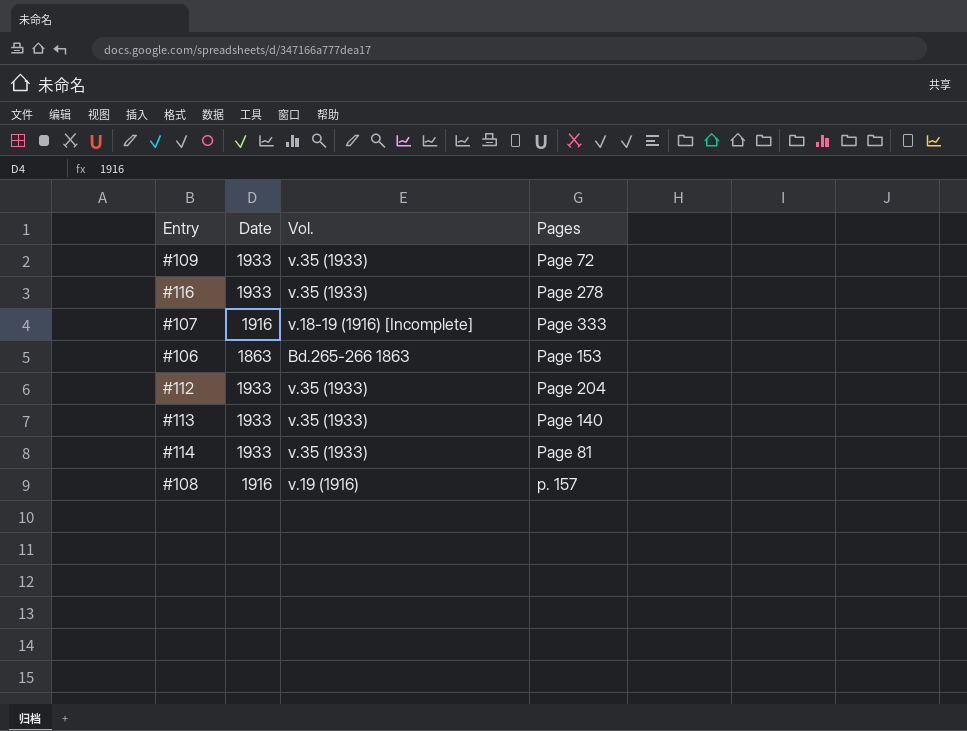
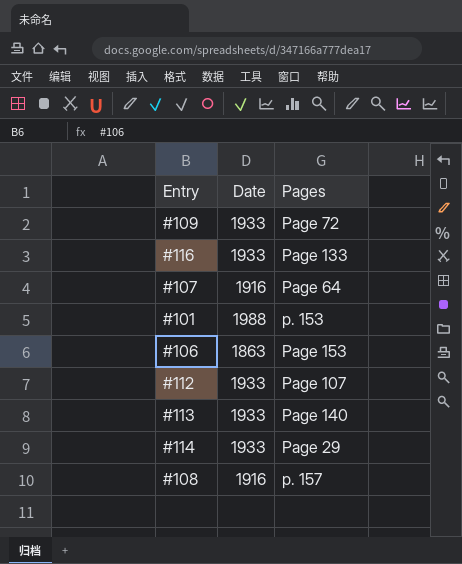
column Vol. | position: 3 -> none
#116 | Pages: Page 278 -> Page 133
#107 | Pages: Page 333 -> Page 64
row #101: none -> 1988 | p. 153
#112 | Pages: Page 204 -> Page 107
#114 | Pages: Page 81 -> Page 29

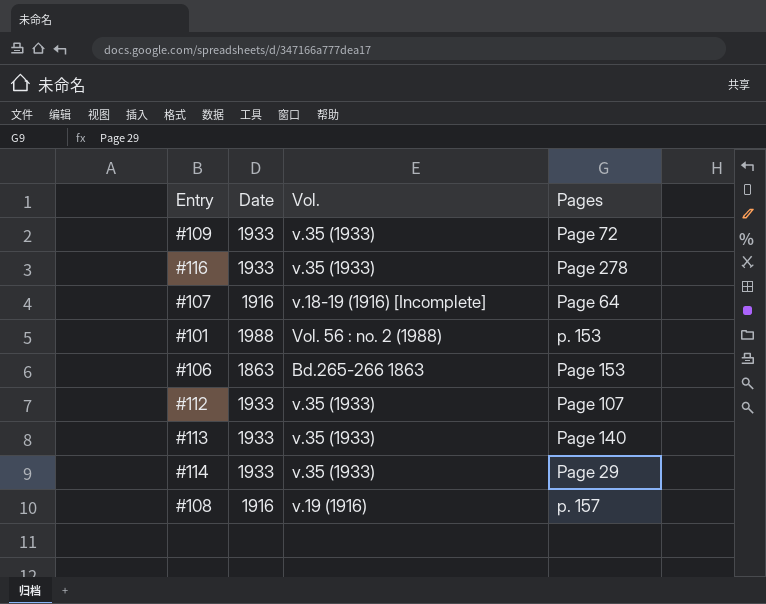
column Vol. | position: none -> 3
#116 | Pages: Page 133 -> Page 278

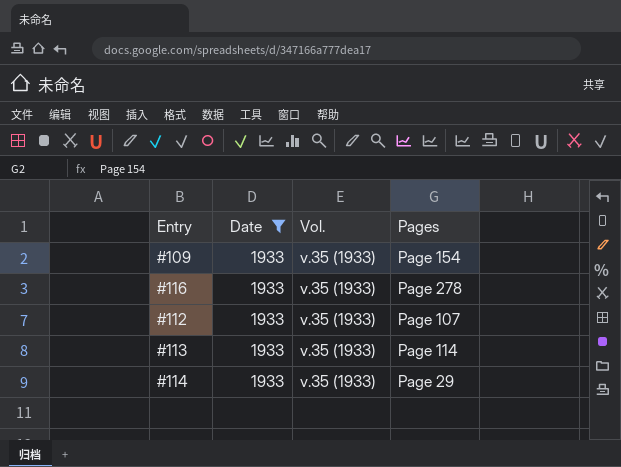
filter: none -> Date = 1933
#109 | Pages: Page 72 -> Page 154
#113 | Pages: Page 140 -> Page 114

